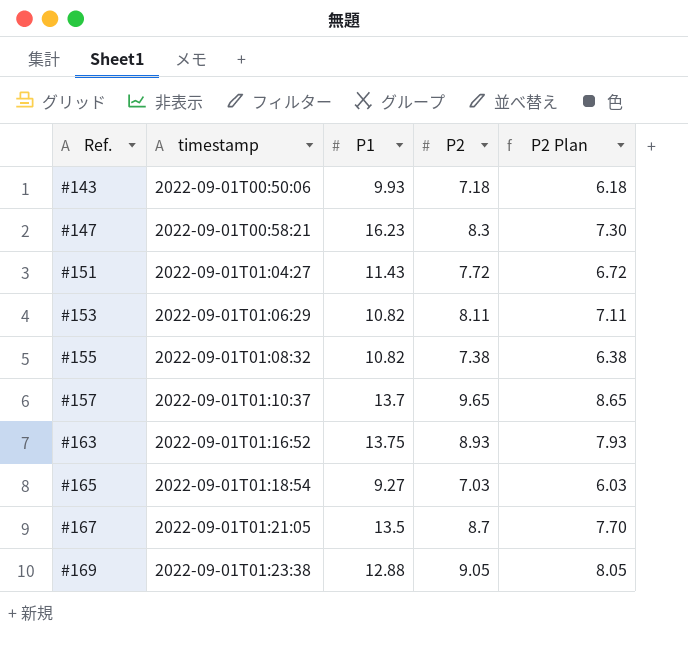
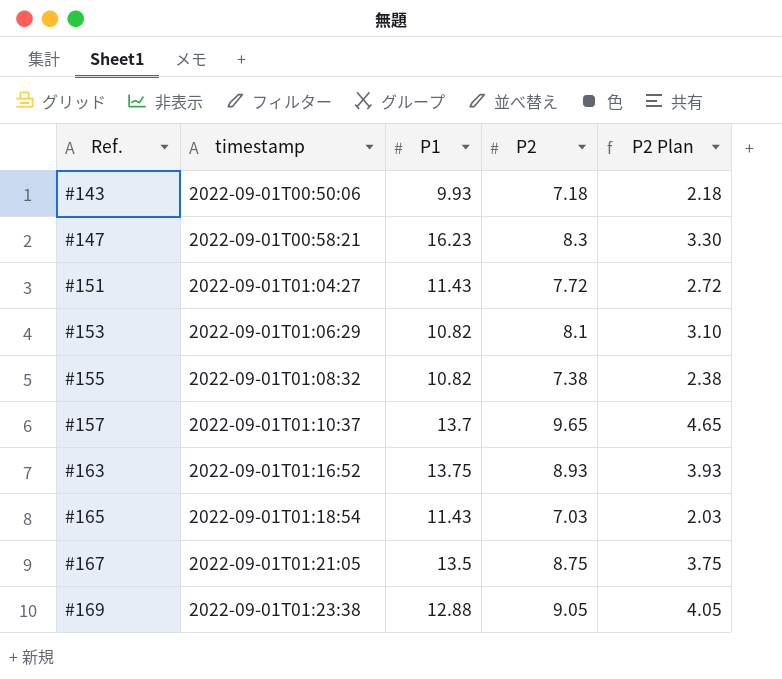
column P2 Plan | formula: [P2] - 1 -> [P2] - 5
#153 | P2: 8.11 -> 8.1
#165 | P1: 9.27 -> 11.43
#167 | P2: 8.7 -> 8.75

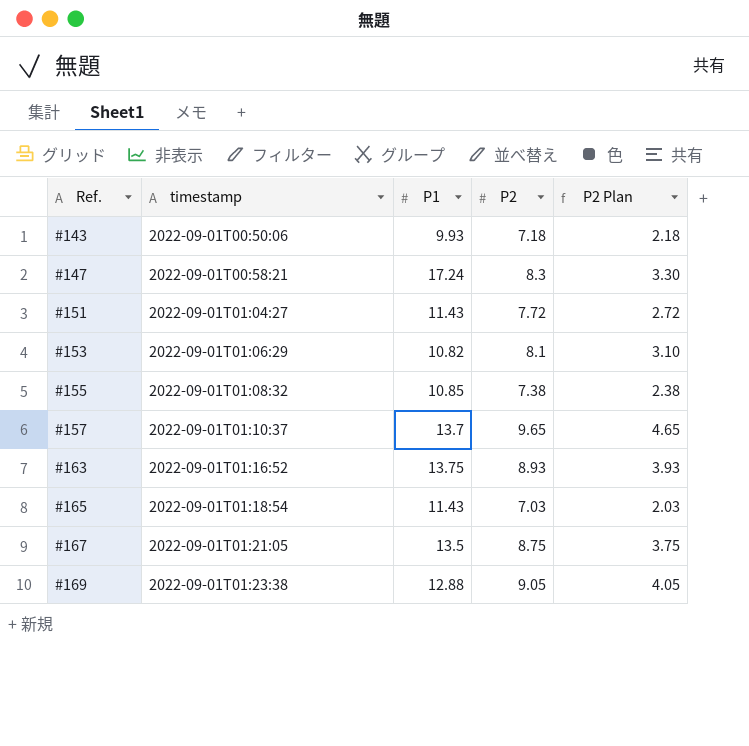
#147 | P1: 16.23 -> 17.24
#155 | P1: 10.82 -> 10.85

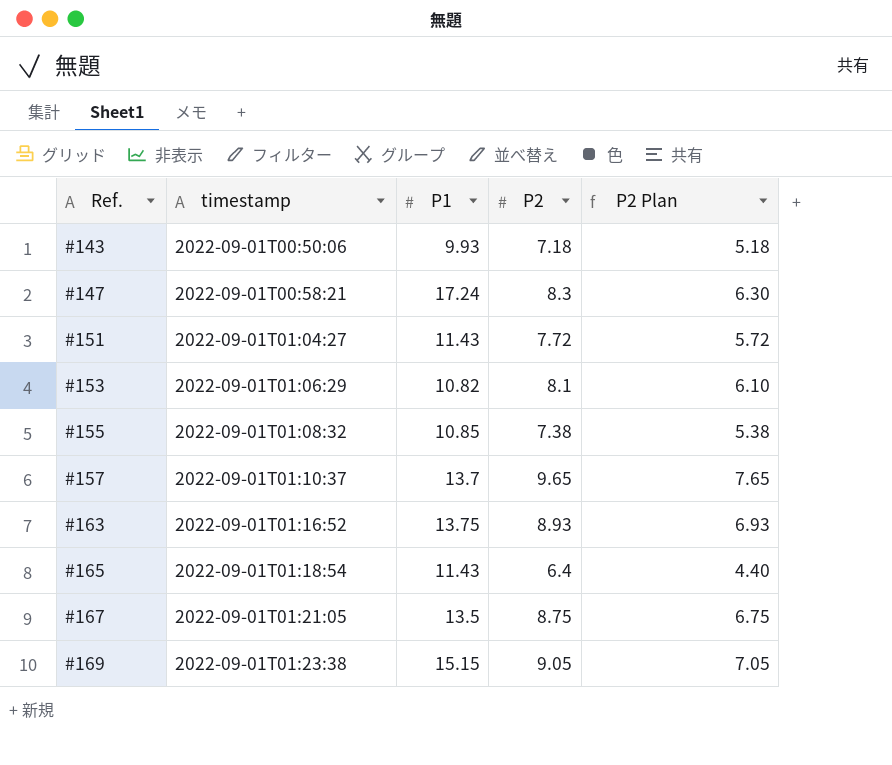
column P2 Plan | formula: [P2] - 5 -> [P2] - 2
#165 | P2: 7.03 -> 6.4
#169 | P1: 12.88 -> 15.15

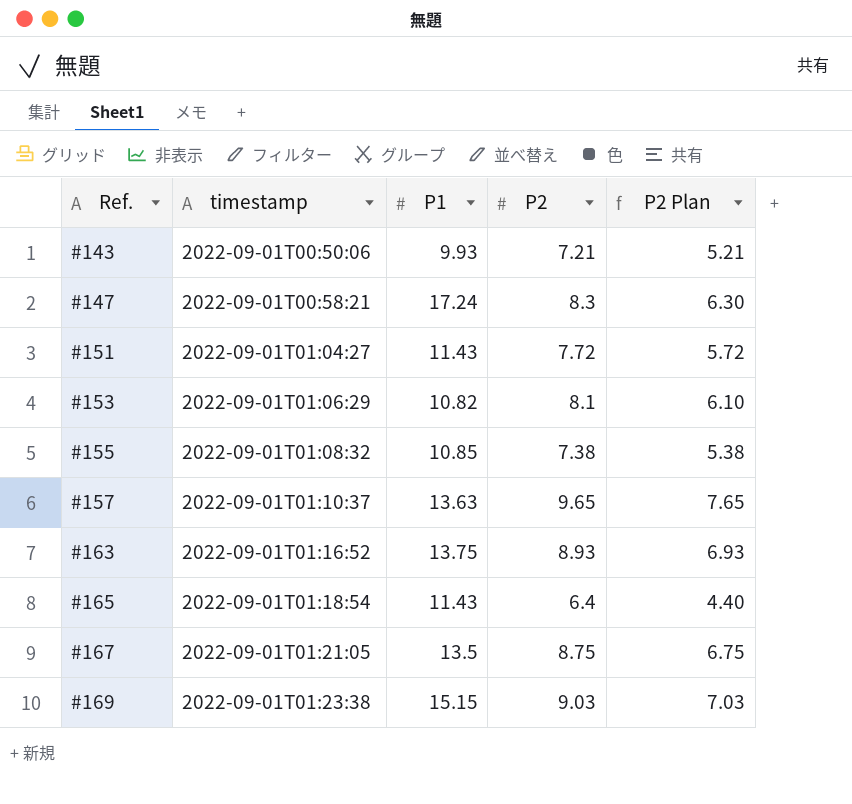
#143 | P2: 7.18 -> 7.21
#143 | P2 Plan: 5.18 -> 5.21
#157 | P1: 13.7 -> 13.63
#169 | P2: 9.05 -> 9.03
#169 | P2 Plan: 7.05 -> 7.03

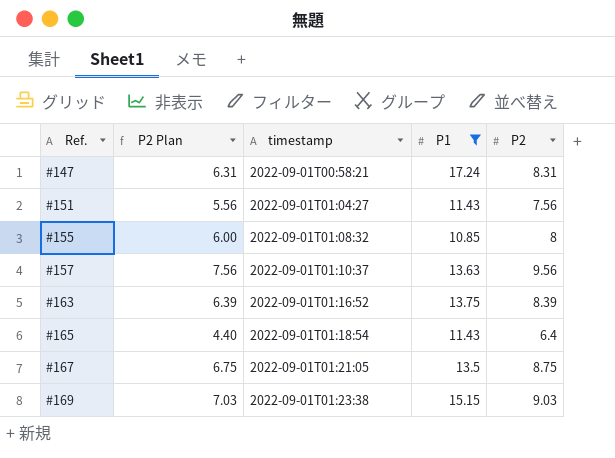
filter: none -> P1 >= 10.85
column P2 Plan | position: 5 -> 2
#147 | P2 Plan: 6.30 -> 6.31
#147 | P2: 8.3 -> 8.31
#151 | P2 Plan: 5.72 -> 5.56
#151 | P2: 7.72 -> 7.56
#155 | P2 Plan: 5.38 -> 6.00
#155 | P2: 7.38 -> 8
#157 | P2 Plan: 7.65 -> 7.56
#157 | P2: 9.65 -> 9.56
#163 | P2 Plan: 6.93 -> 6.39
#163 | P2: 8.93 -> 8.39

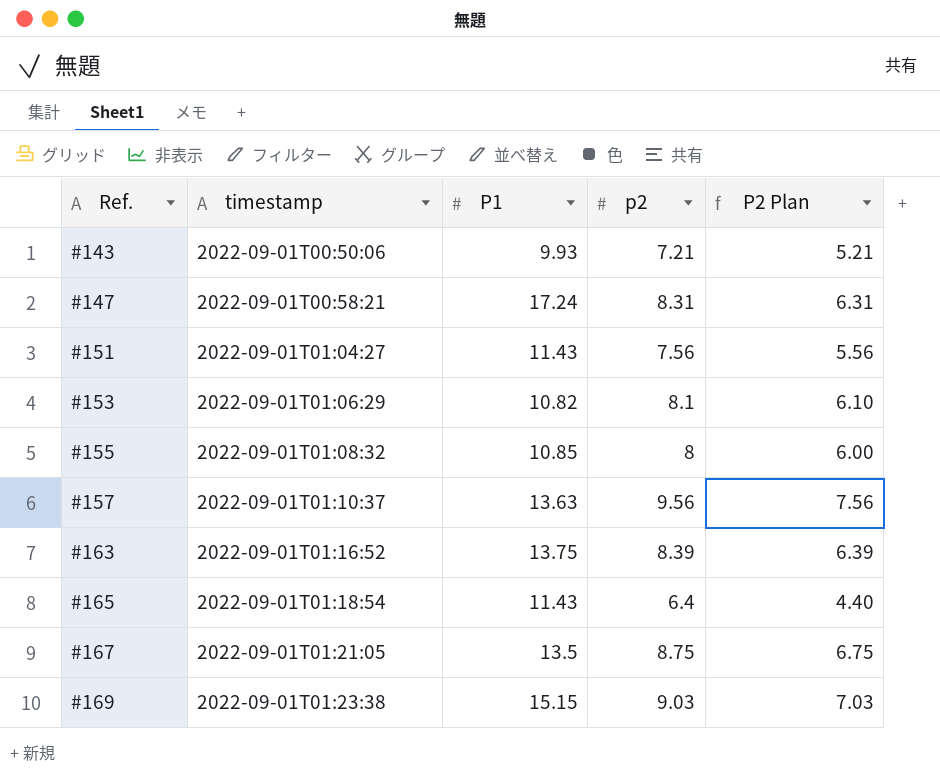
filter: P1 >= 10.85 -> none
column name: P2 -> p2
column P2 Plan | position: 2 -> 5

